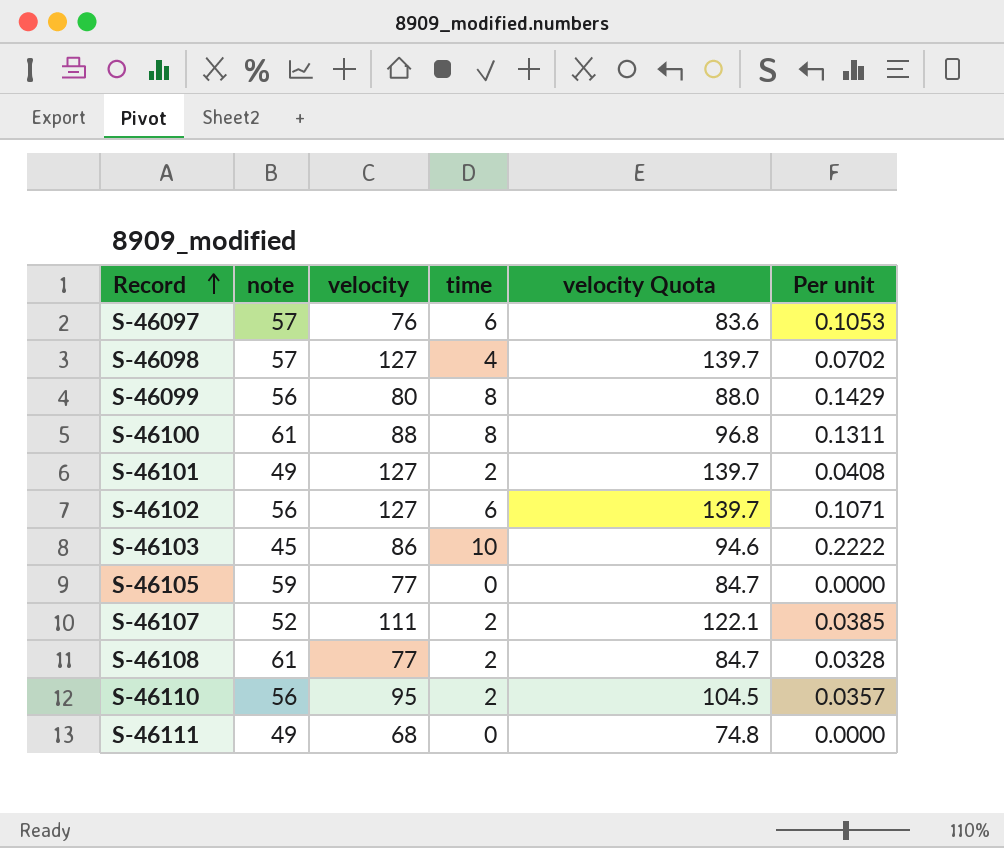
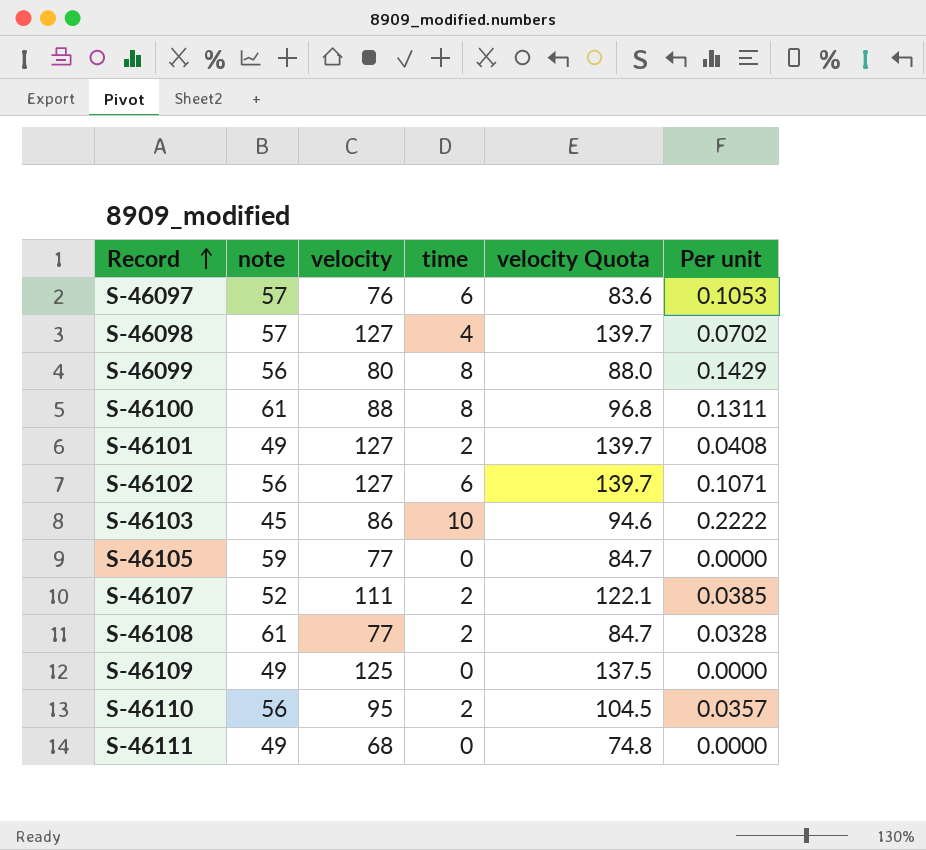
row S-46109: none -> 49 | 125 | 0 | 137.5 | 0.0000

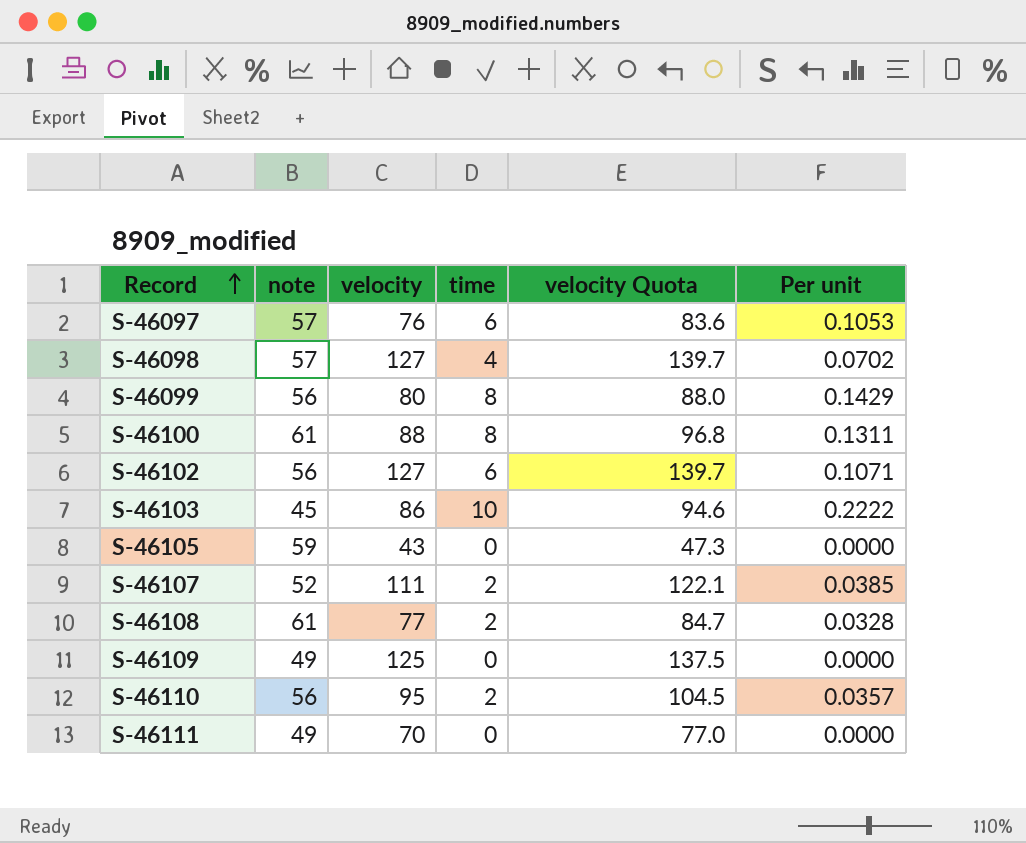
row S-46101: 49 | 127 | 2 | 139.7 | 0.0408 -> none
S-46105 | velocity: 77 -> 43
S-46105 | velocity Quota: 84.7 -> 47.3
S-46111 | velocity: 68 -> 70
S-46111 | velocity Quota: 74.8 -> 77.0

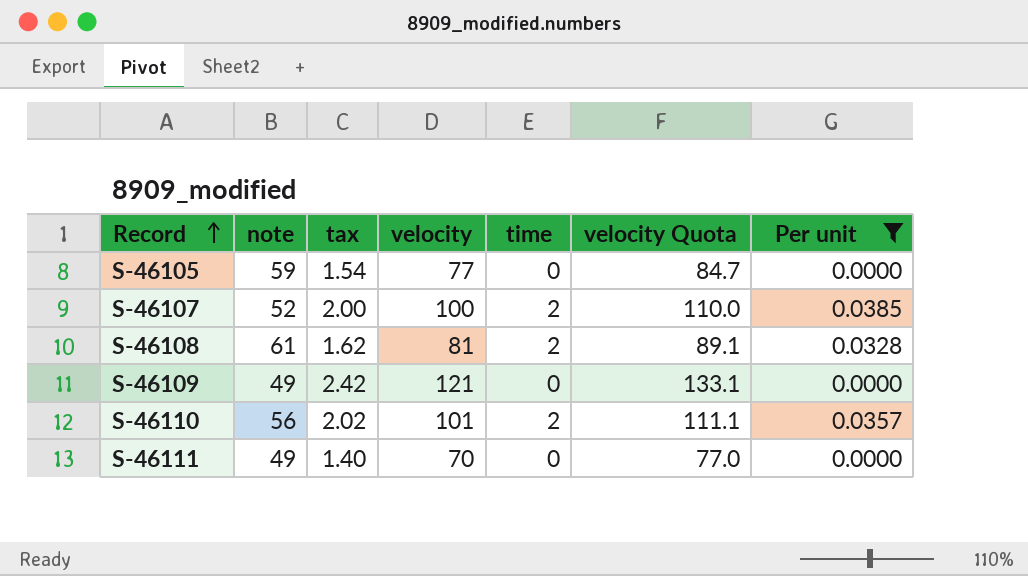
filter: none -> Per unit <= 0.0385
column tax | formula: none -> [velocity] * 0.02
S-46105 | velocity: 43 -> 77
S-46105 | velocity Quota: 47.3 -> 84.7
S-46107 | velocity: 111 -> 100
S-46107 | velocity Quota: 122.1 -> 110.0
S-46108 | velocity: 77 -> 81
S-46108 | velocity Quota: 84.7 -> 89.1
S-46109 | velocity: 125 -> 121
S-46109 | velocity Quota: 137.5 -> 133.1
S-46110 | velocity: 95 -> 101
S-46110 | velocity Quota: 104.5 -> 111.1

